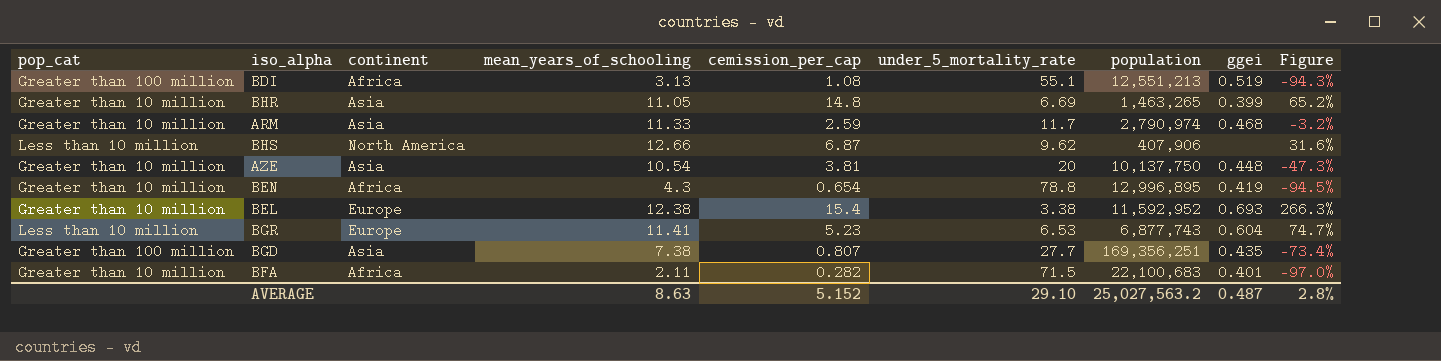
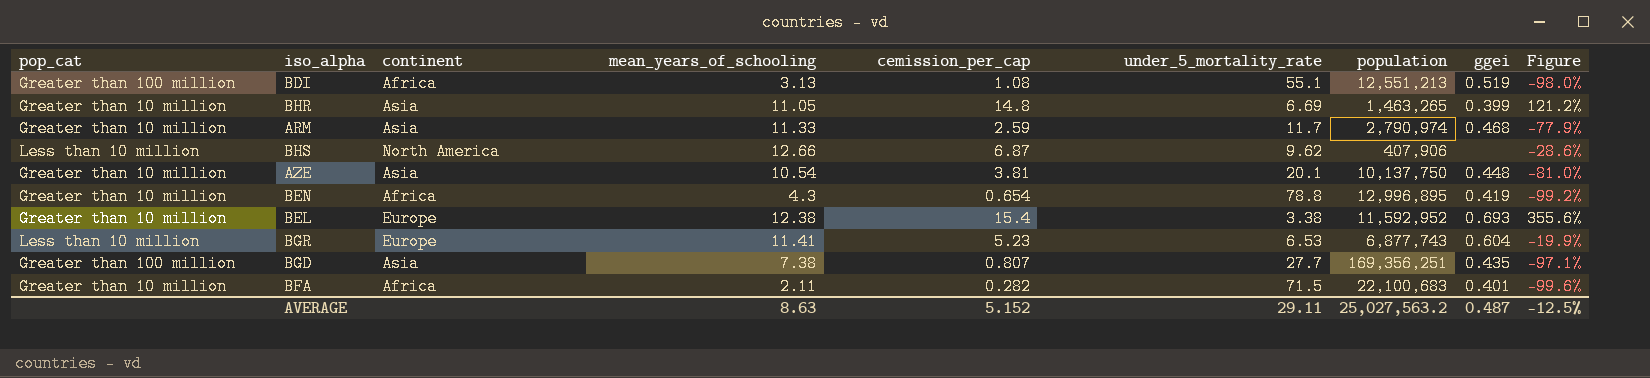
column Figure | formula: ([mean_years_of_schooling] - [under_5_mortality_rate]) / [under_5_mortality_rate] -> ([cemission_per_cap] - [under_5_mortality_rate]) / [under_5_mortality_rate]
AZE | under_5_mortality_rate: 20 -> 20.1
AVERAGE | under_5_mortality_rate: 29.10 -> 29.11
AVERAGE | Figure: 2.8% -> -12.5%

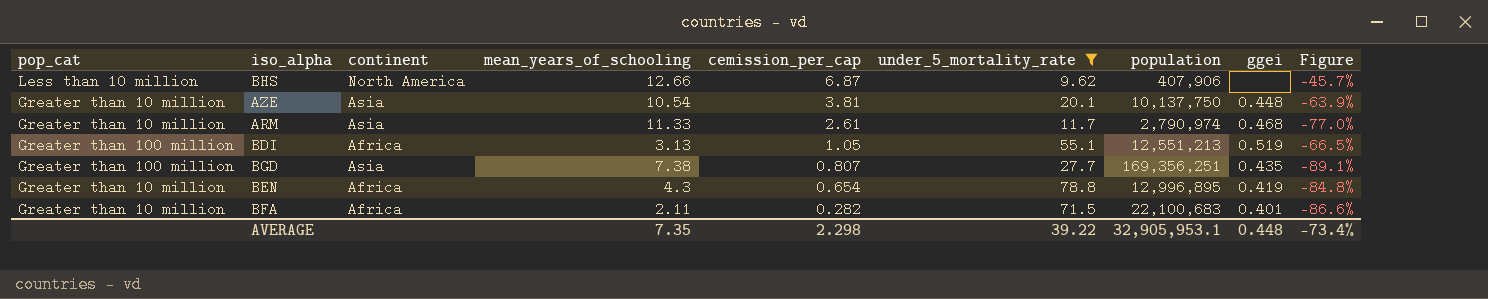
filter: none -> under_5_mortality_rate >= 9.62
row order: none -> cemission_per_cap descending
column Figure | formula: ([cemission_per_cap] - [under_5_mortality_rate]) / [under_5_mortality_rate] -> ([cemission_per_cap] - [mean_years_of_schooling]) / [mean_years_of_schooling]
ARM | cemission_per_cap: 2.59 -> 2.61
BDI | cemission_per_cap: 1.08 -> 1.05
AVERAGE | mean_years_of_schooling: 8.63 -> 7.35
AVERAGE | cemission_per_cap: 5.152 -> 2.298
AVERAGE | under_5_mortality_rate: 29.11 -> 39.22
AVERAGE | population: 25,027,563.2 -> 32,905,953.1
AVERAGE | ggei: 0.487 -> 0.448
AVERAGE | Figure: -12.5% -> -73.4%

